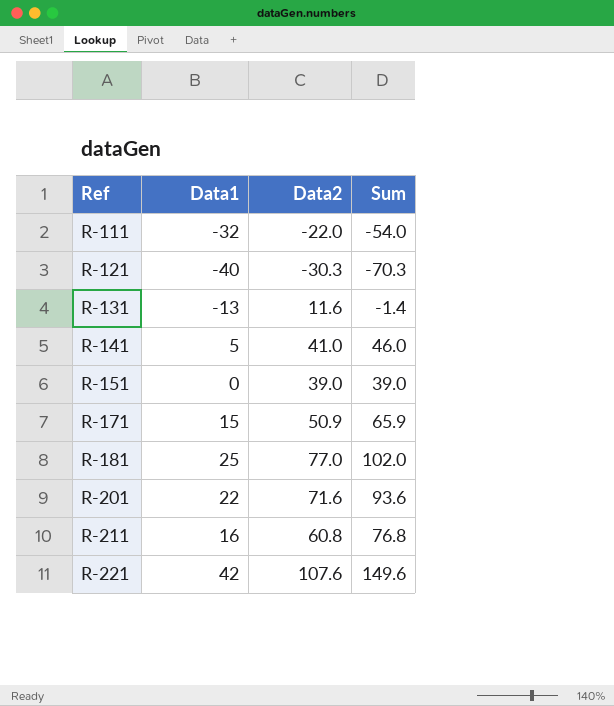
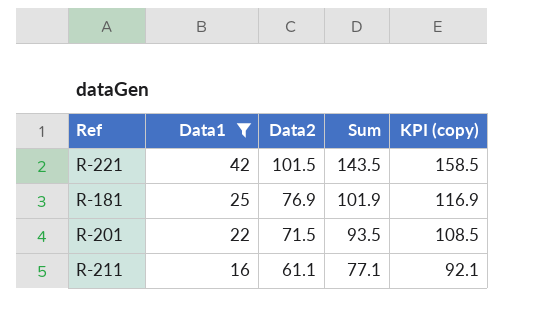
filter: none -> Data1 >= 16
row order: Ref ascending -> Data1 descending
column KPI (copy) | formula: none -> [Sum] + 15
R-221 | Data2: 107.6 -> 101.5
R-221 | Sum: 149.6 -> 143.5
R-181 | Data2: 77.0 -> 76.9
R-181 | Sum: 102.0 -> 101.9
R-201 | Data2: 71.6 -> 71.5
R-201 | Sum: 93.6 -> 93.5
R-211 | Data2: 60.8 -> 61.1
R-211 | Sum: 76.8 -> 77.1

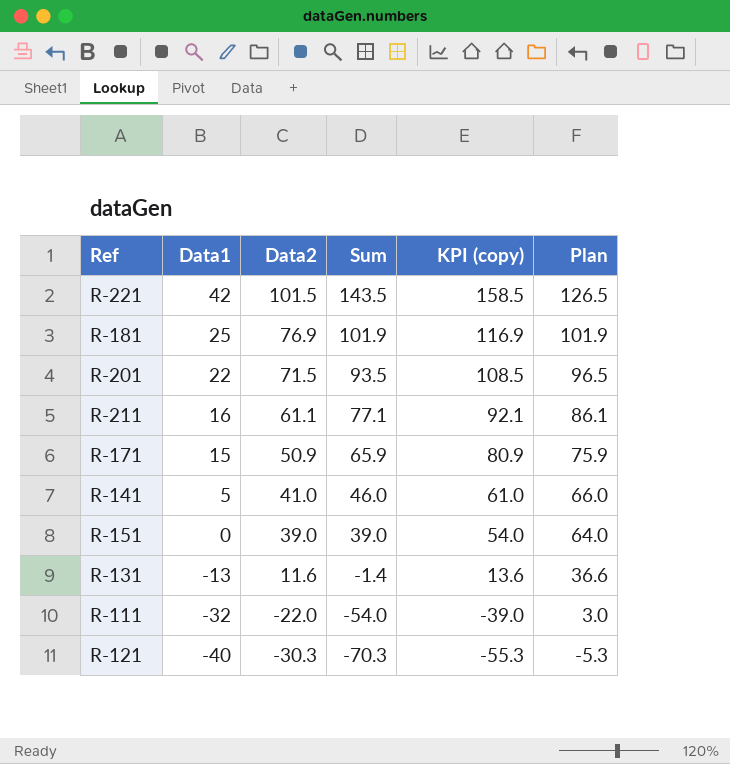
filter: Data1 >= 16 -> none
column Plan | formula: none -> [Data2] + 25

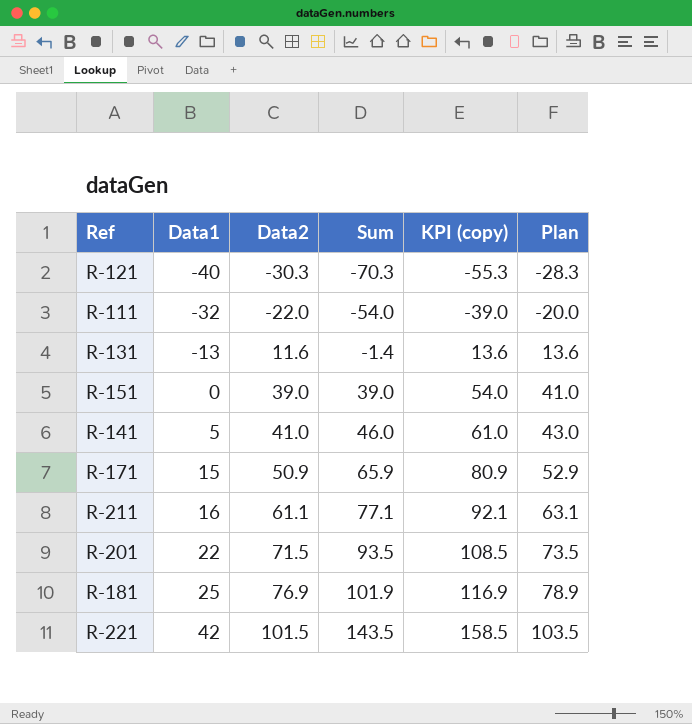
row order: Data1 descending -> Data1 ascending
column Plan | formula: [Data2] + 25 -> [Data2] + 2

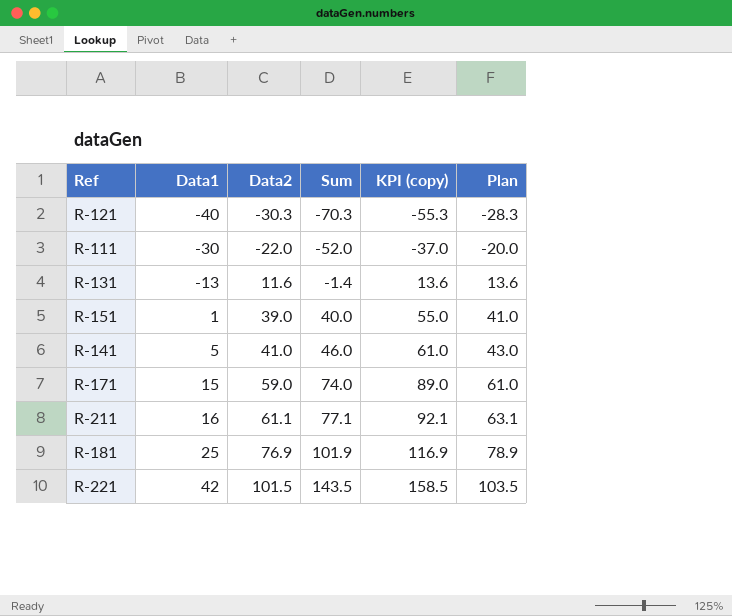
row R-201: 22 | 71.5 | 93.5 | 108.5 | 73.5 -> none
R-111 | Data1: -32 -> -30
R-111 | Sum: -54.0 -> -52.0
R-111 | KPI (copy): -39.0 -> -37.0
R-151 | Data1: 0 -> 1
R-151 | Sum: 39.0 -> 40.0
R-151 | KPI (copy): 54.0 -> 55.0
R-171 | Data2: 50.9 -> 59.0
R-171 | Sum: 65.9 -> 74.0
R-171 | KPI (copy): 80.9 -> 89.0
R-171 | Plan: 52.9 -> 61.0

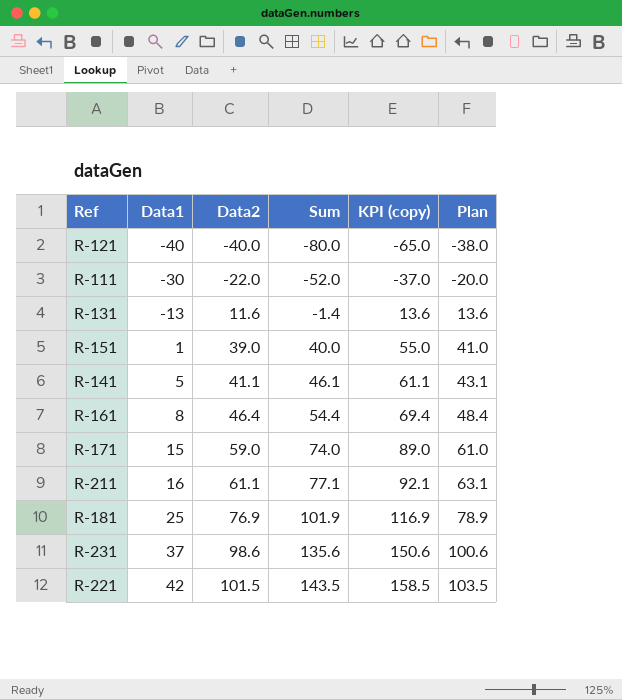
R-121 | Data2: -30.3 -> -40.0
R-121 | Sum: -70.3 -> -80.0
R-121 | KPI (copy): -55.3 -> -65.0
R-121 | Plan: -28.3 -> -38.0
R-141 | Data2: 41.0 -> 41.1
R-141 | Sum: 46.0 -> 46.1
R-141 | KPI (copy): 61.0 -> 61.1
R-141 | Plan: 43.0 -> 43.1
row R-161: none -> 8 | 46.4 | 54.4 | 69.4 | 48.4
row R-231: none -> 37 | 98.6 | 135.6 | 150.6 | 100.6

